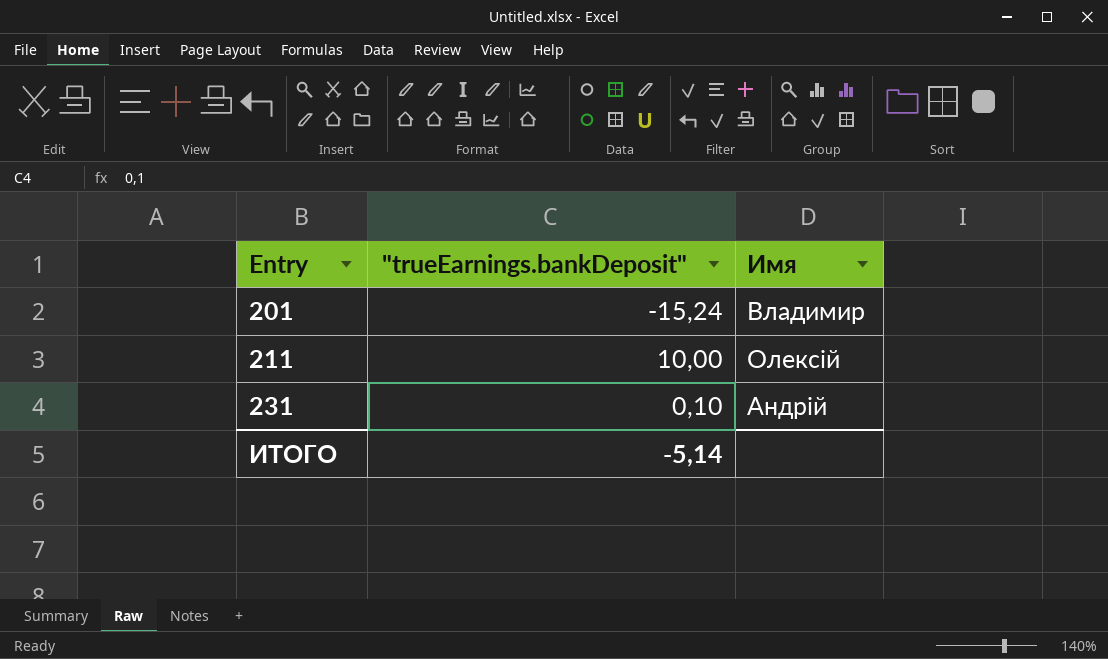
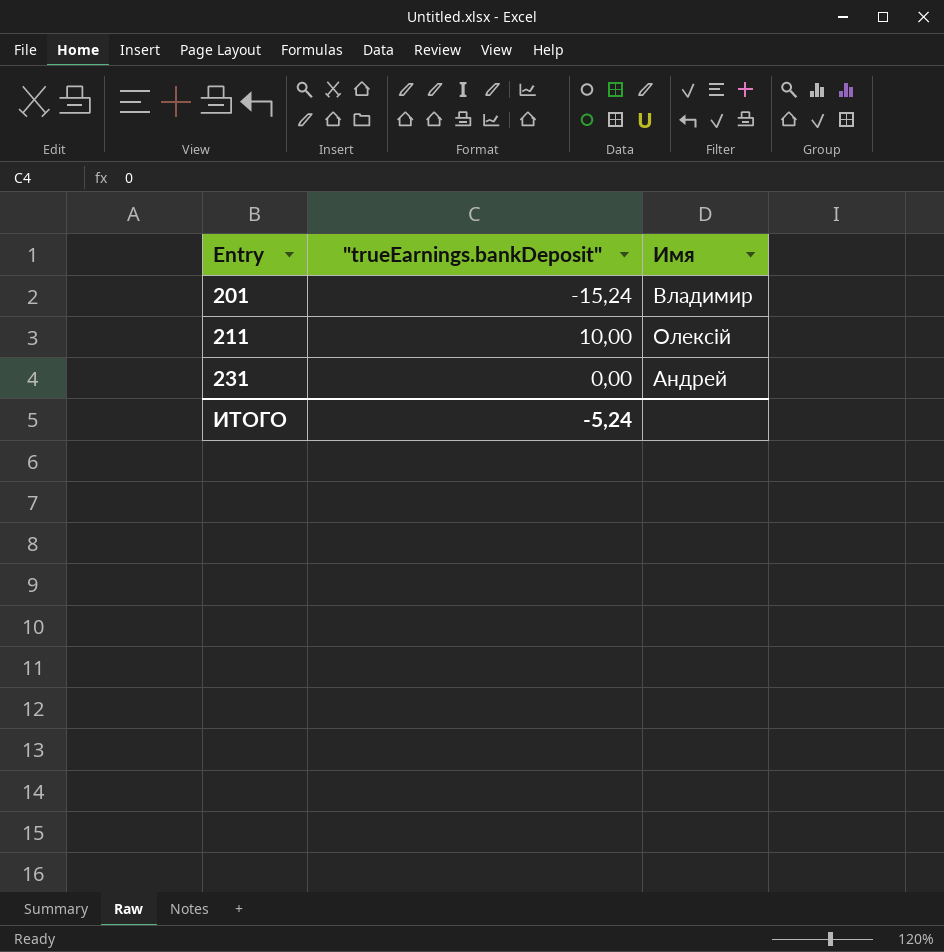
231 | "trueEarnings.bankDeposit": 0,10 -> 0,00
231 | Имя: Андрій -> Андрей
ИТОГО | "trueEarnings.bankDeposit": -5,14 -> -5,24

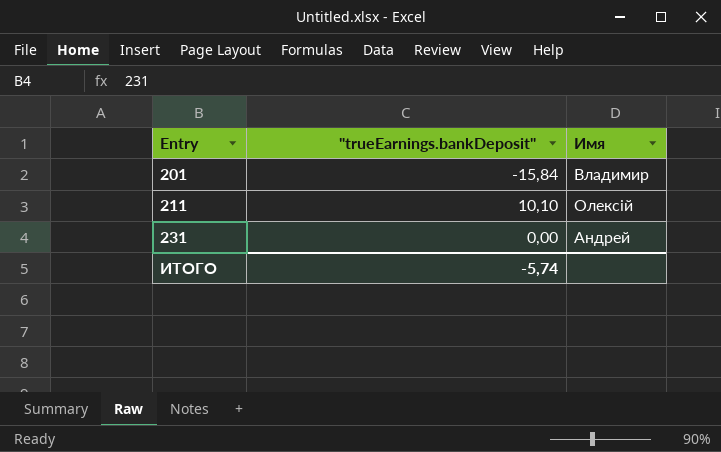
201 | "trueEarnings.bankDeposit": -15,24 -> -15,84
211 | "trueEarnings.bankDeposit": 10,00 -> 10,10
ИТОГО | "trueEarnings.bankDeposit": -5,24 -> -5,74

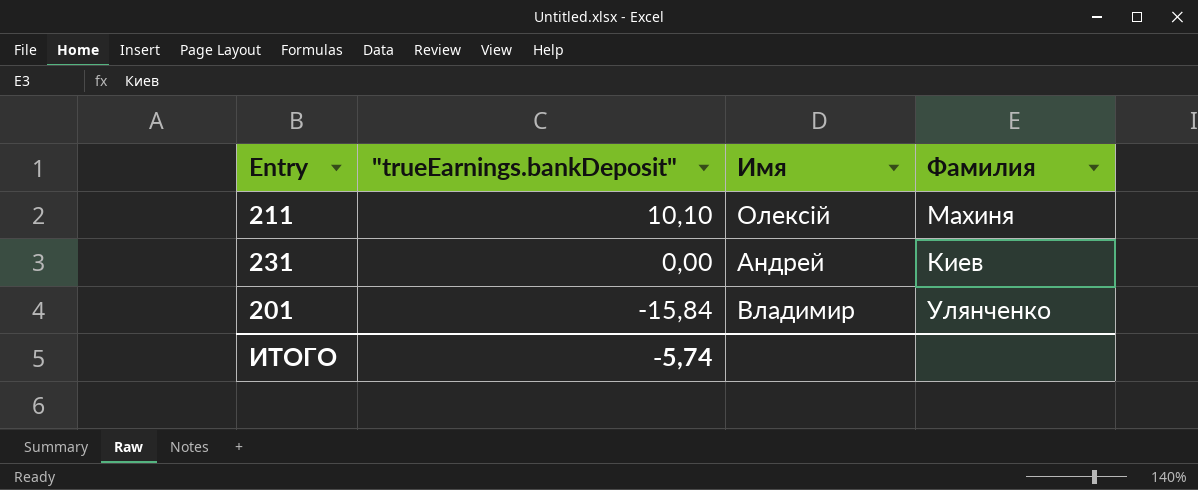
row order: Entry ascending -> "trueEarnings.bankDeposit" descending
column Фамилия | position: none -> 4

